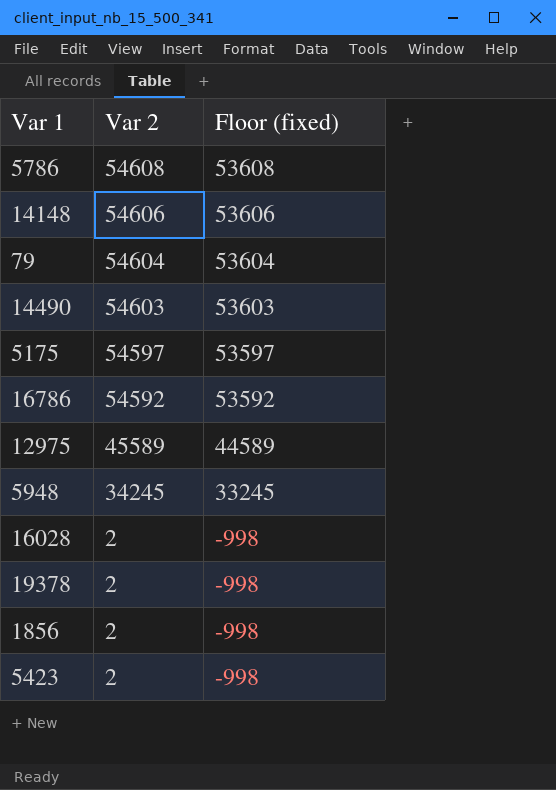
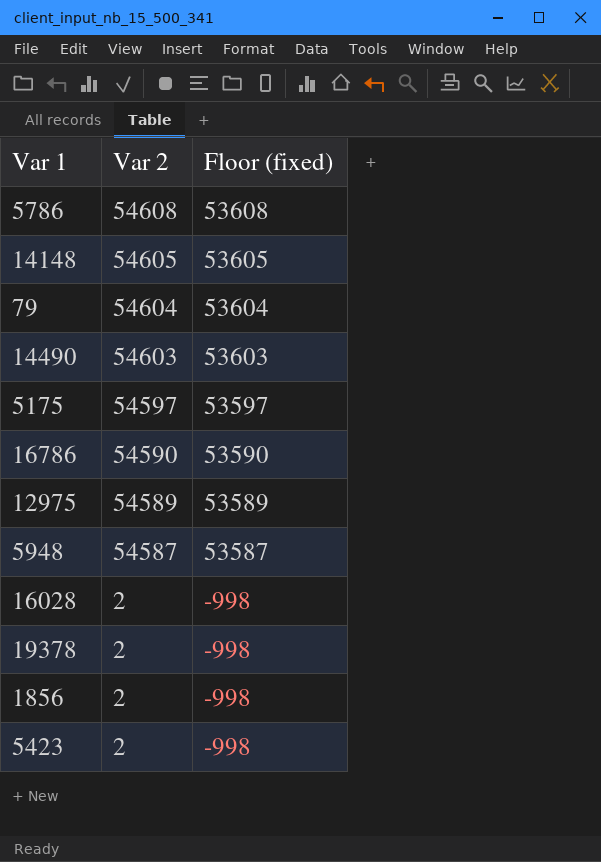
14148 | Var 2: 54606 -> 54605
14148 | Floor (fixed): 53606 -> 53605
16786 | Var 2: 54592 -> 54590
16786 | Floor (fixed): 53592 -> 53590
12975 | Var 2: 45589 -> 54589
12975 | Floor (fixed): 44589 -> 53589
5948 | Var 2: 34245 -> 54587
5948 | Floor (fixed): 33245 -> 53587

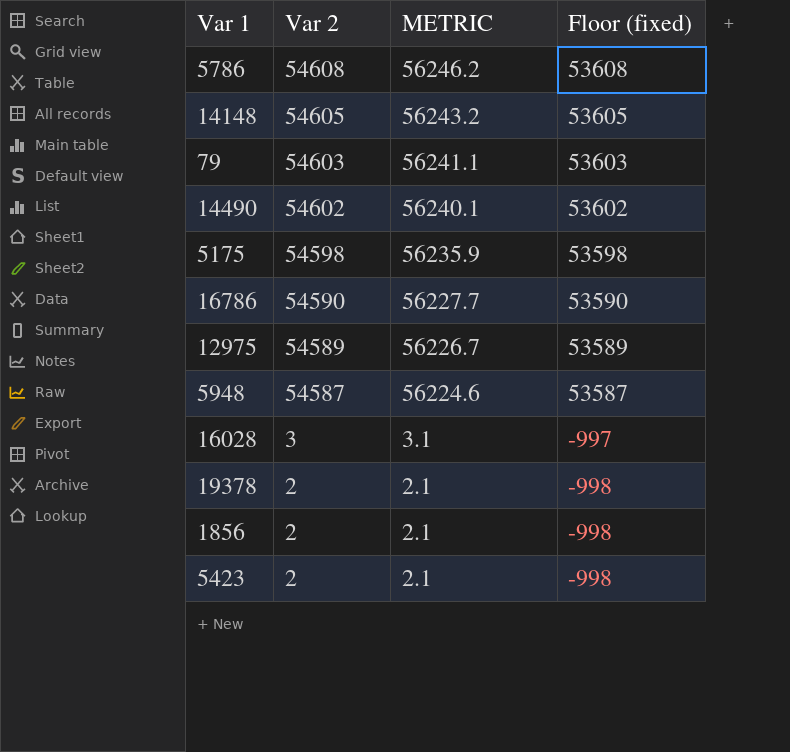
column METRIC | formula: none -> [Var 2] * 1.03
79 | Var 2: 54604 -> 54603
79 | Floor (fixed): 53604 -> 53603
14490 | Var 2: 54603 -> 54602
14490 | Floor (fixed): 53603 -> 53602
5175 | Var 2: 54597 -> 54598
5175 | Floor (fixed): 53597 -> 53598
16028 | Var 2: 2 -> 3
16028 | Floor (fixed): -998 -> -997

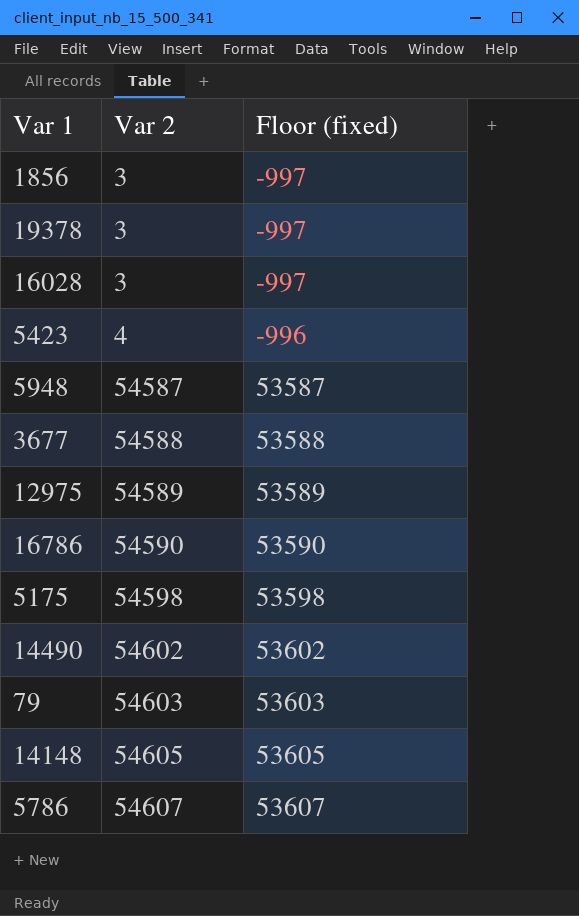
row order: Var 2 descending -> Var 2 ascending
column METRIC | formula: [Var 2] * 1.03 -> none
1856 | Var 2: 2 -> 3
1856 | Floor (fixed): -998 -> -997
19378 | Var 2: 2 -> 3
19378 | Floor (fixed): -998 -> -997
5423 | Var 2: 2 -> 4
5423 | Floor (fixed): -998 -> -996
row 3677: none -> 54588 | 53588
5786 | Var 2: 54608 -> 54607
5786 | Floor (fixed): 53608 -> 53607

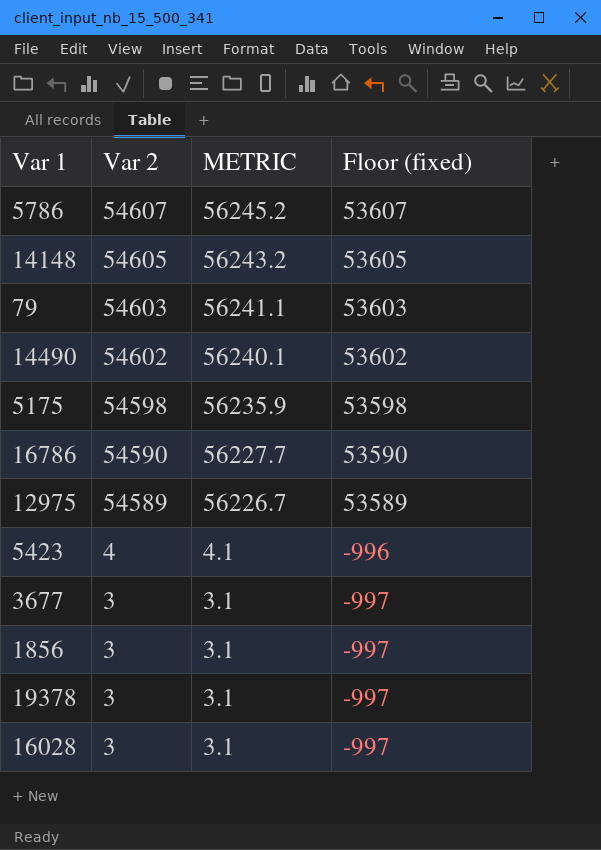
row order: Var 2 ascending -> Var 2 descending
column METRIC | formula: none -> [Var 2] * 1.03
row 5948: 54587 | 53587 -> none
3677 | Var 2: 54588 -> 3
3677 | Floor (fixed): 53588 -> -997

